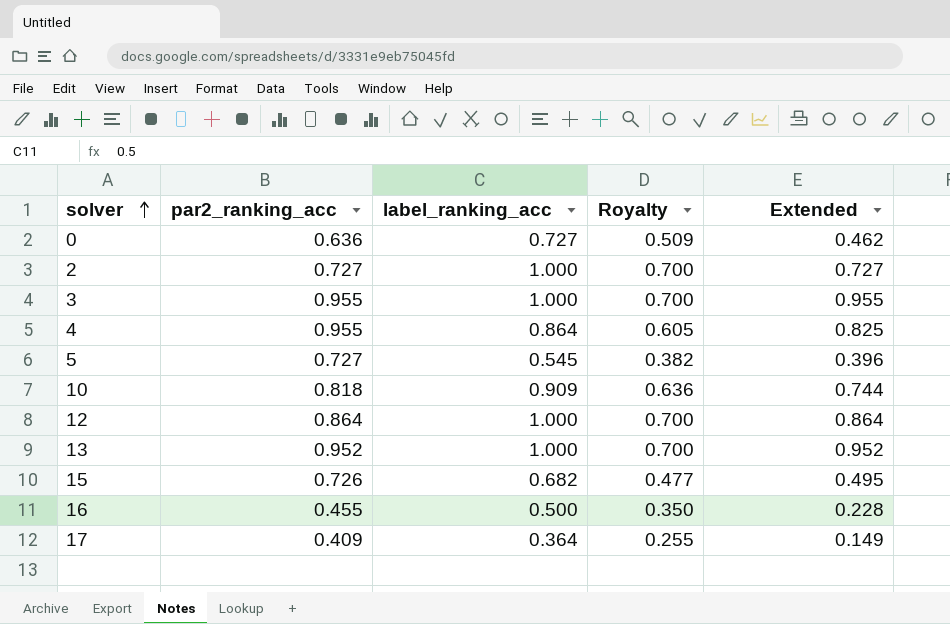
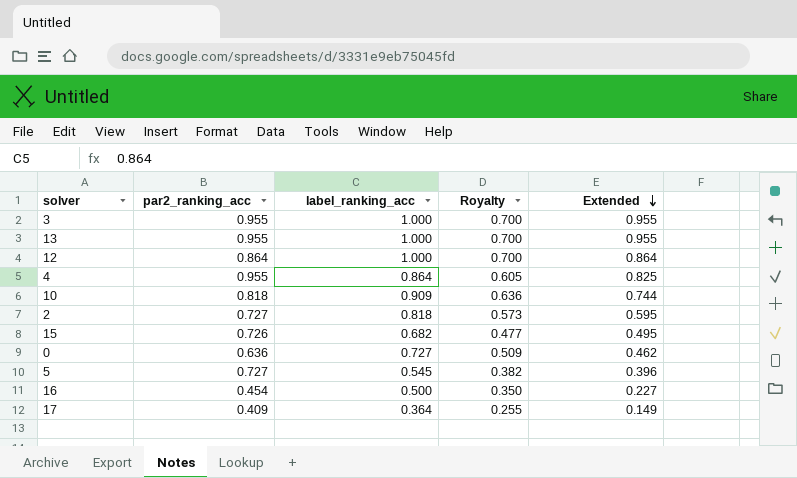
row order: solver ascending -> Extended descending
13 | par2_ranking_acc: 0.952 -> 0.955
13 | Extended: 0.952 -> 0.955
2 | label_ranking_acc: 1.000 -> 0.818
2 | Royalty: 0.700 -> 0.573
2 | Extended: 0.727 -> 0.595
16 | par2_ranking_acc: 0.455 -> 0.454
16 | Extended: 0.228 -> 0.227

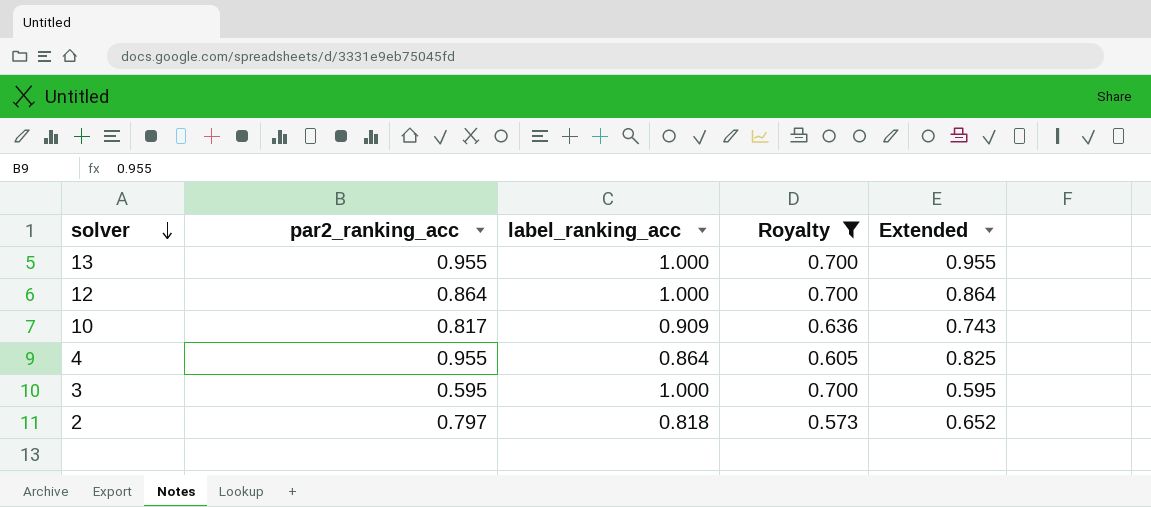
filter: none -> Royalty >= 0.573
row order: Extended descending -> solver descending
10 | par2_ranking_acc: 0.818 -> 0.817
10 | Extended: 0.744 -> 0.743
3 | par2_ranking_acc: 0.955 -> 0.595
3 | Extended: 0.955 -> 0.595
2 | par2_ranking_acc: 0.727 -> 0.797
2 | Extended: 0.595 -> 0.652

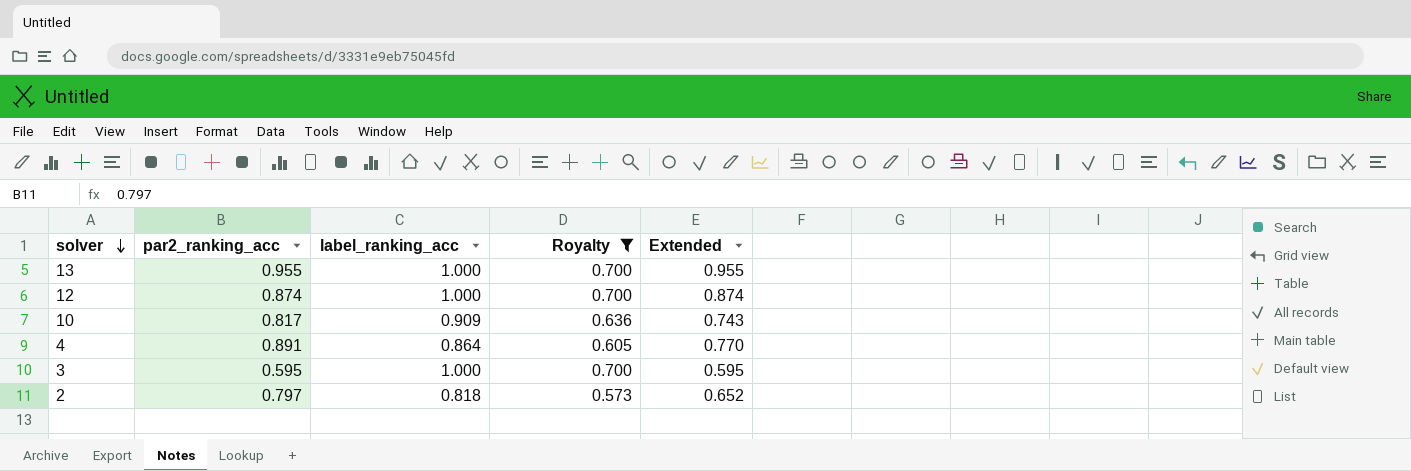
12 | par2_ranking_acc: 0.864 -> 0.874
12 | Extended: 0.864 -> 0.874
4 | par2_ranking_acc: 0.955 -> 0.891
4 | Extended: 0.825 -> 0.770

